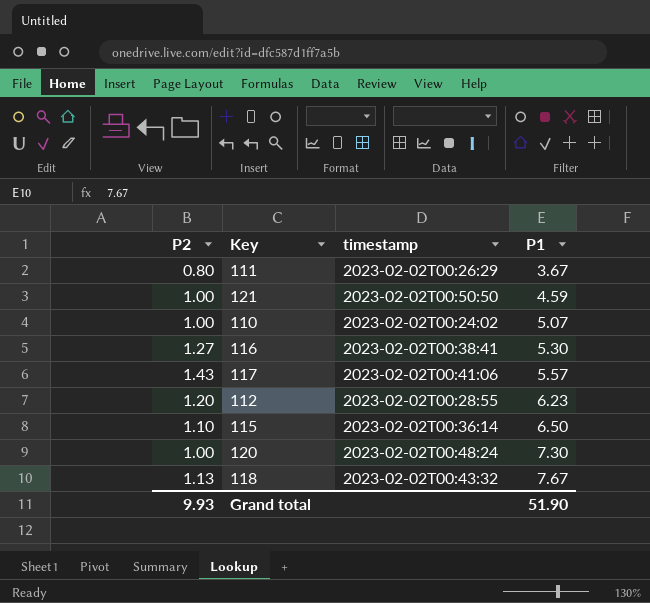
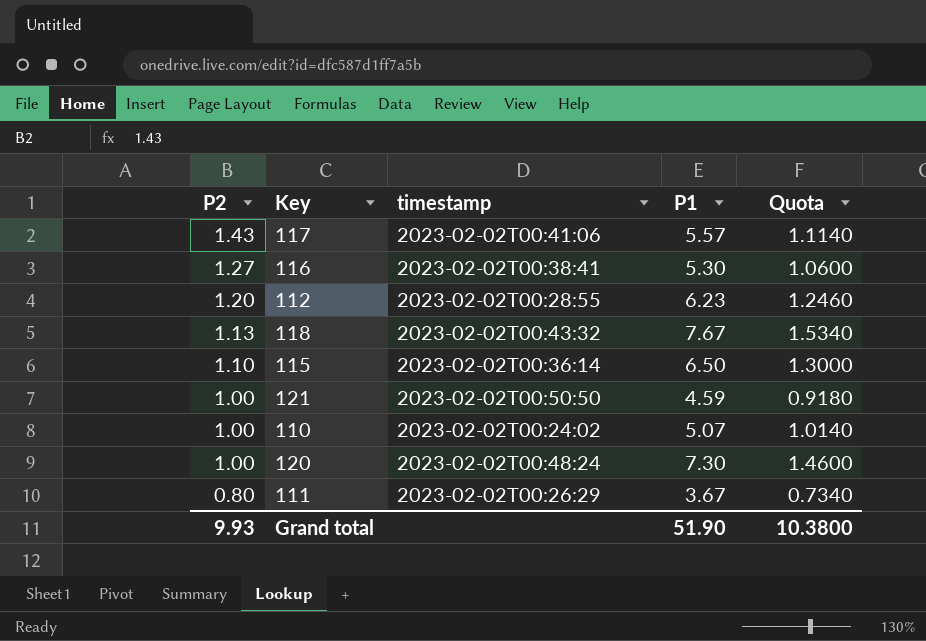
row order: P1 ascending -> P2 descending
column Quota | formula: none -> [P1] * 0.2

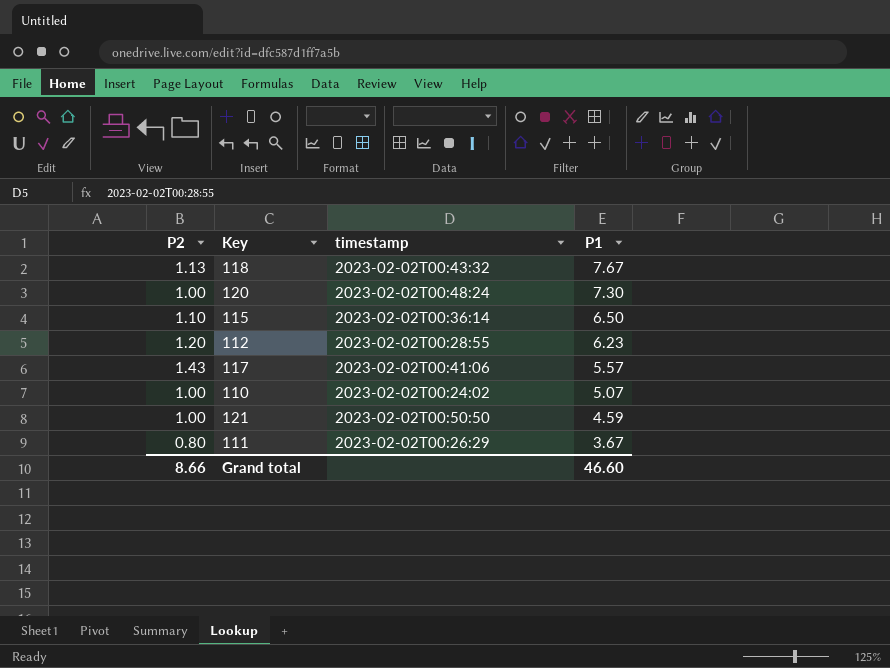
row order: P2 descending -> P1 descending
column Quota | formula: [P1] * 0.2 -> none
row 116: 1.27 | 2023-02-02T00:38:41 | 5.30 | 1.0600 -> none
Grand total | P2: 9.93 -> 8.66
Grand total | P1: 51.90 -> 46.60

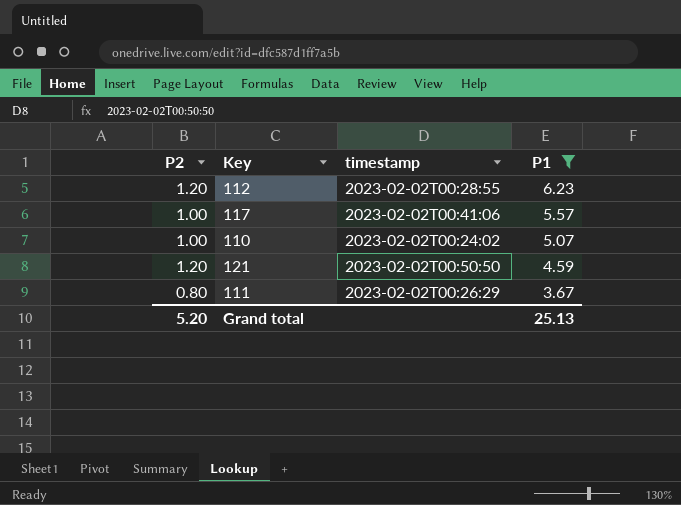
filter: none -> P1 <= 6.23
117 | P2: 1.43 -> 1.00
121 | P2: 1.00 -> 1.20
Grand total | P2: 8.66 -> 5.20
Grand total | P1: 46.60 -> 25.13

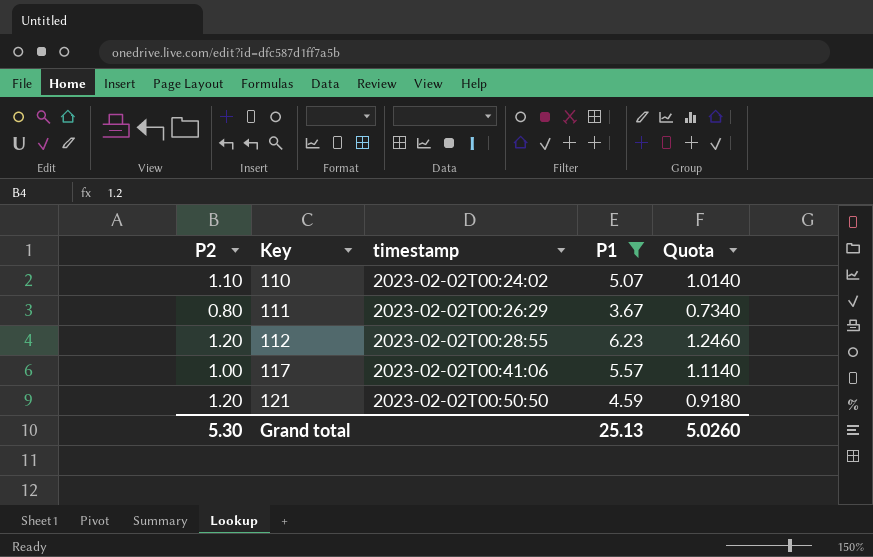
row order: P1 descending -> Key ascending
column Quota | formula: none -> [P1] * 0.2
110 | P2: 1.00 -> 1.10
Grand total | P2: 5.20 -> 5.30

